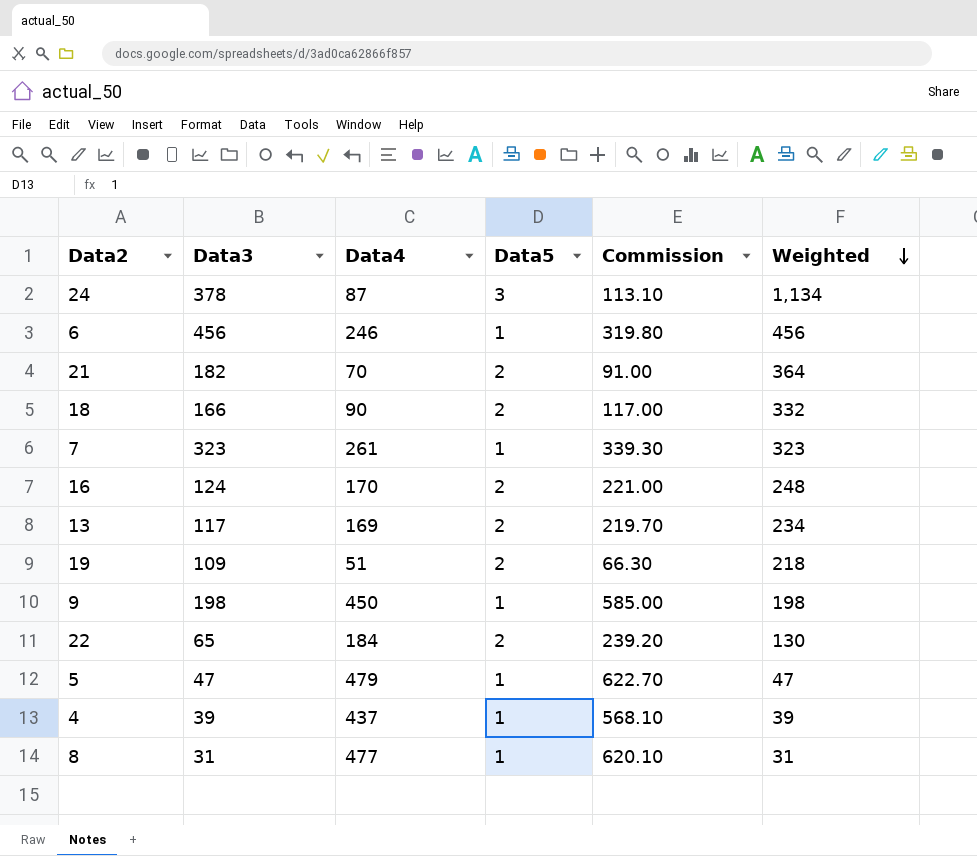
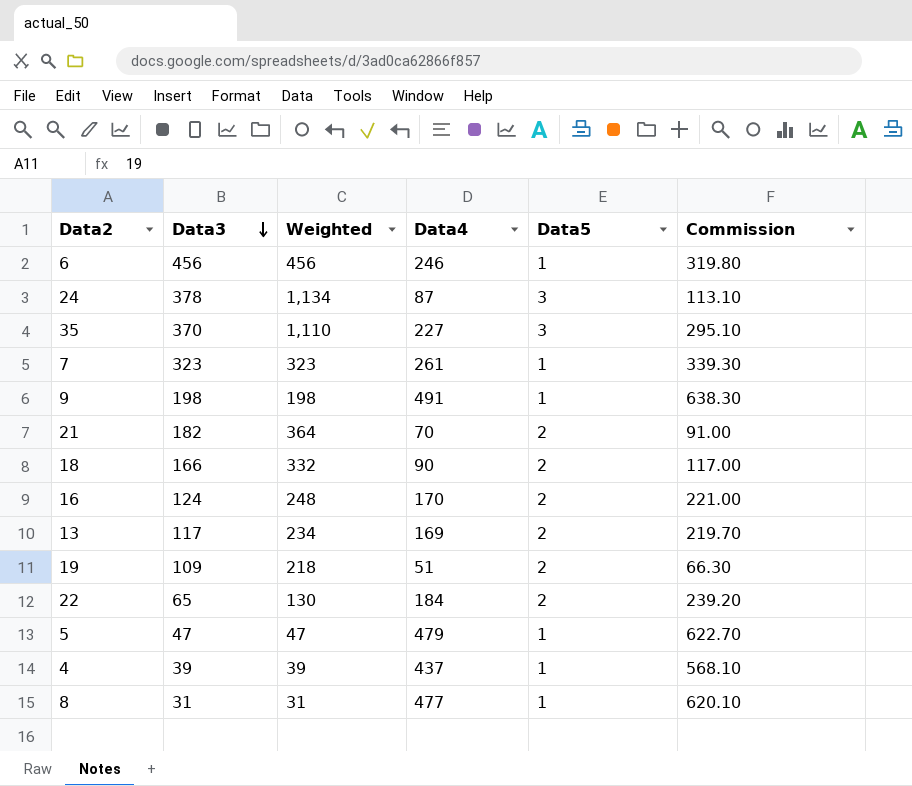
row order: Weighted descending -> Data3 descending
column Weighted | position: 6 -> 3
row 35: none -> 370 | 1,110 | 227 | 3 | 295.10
9 | Data4: 450 -> 491
9 | Commission: 585.00 -> 638.30

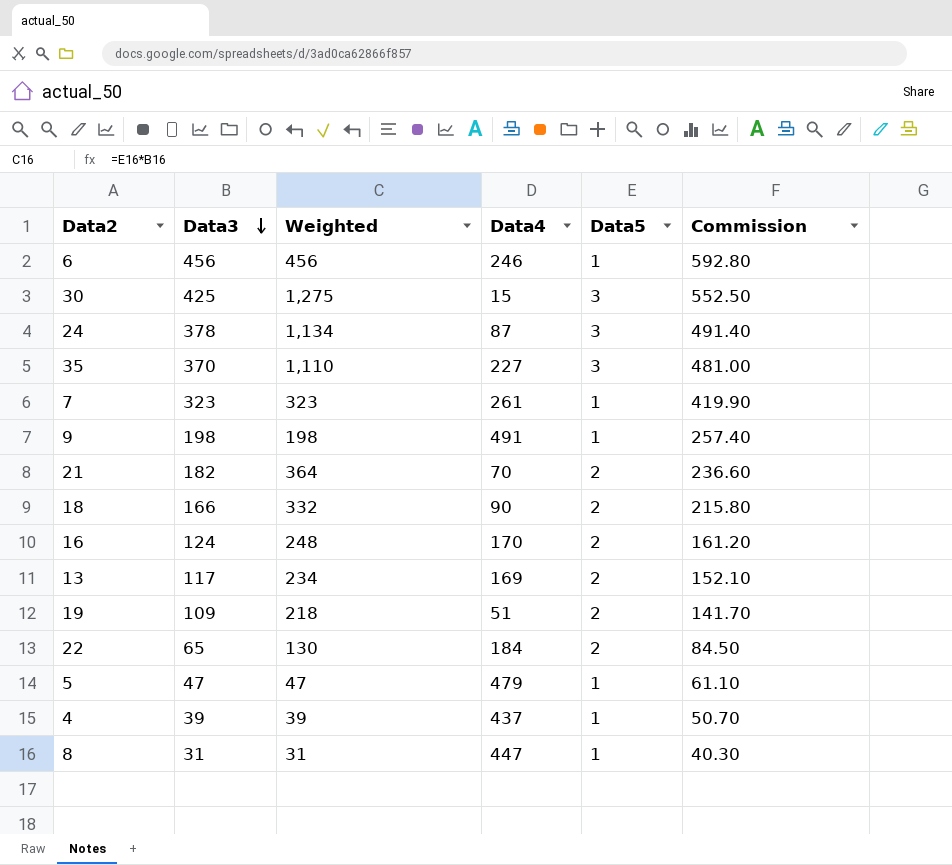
column Commission | formula: [Data4] * 1.3 -> [Data3] * 1.3
row 30: none -> 425 | 1,275 | 15 | 3 | 552.50
8 | Data4: 477 -> 447

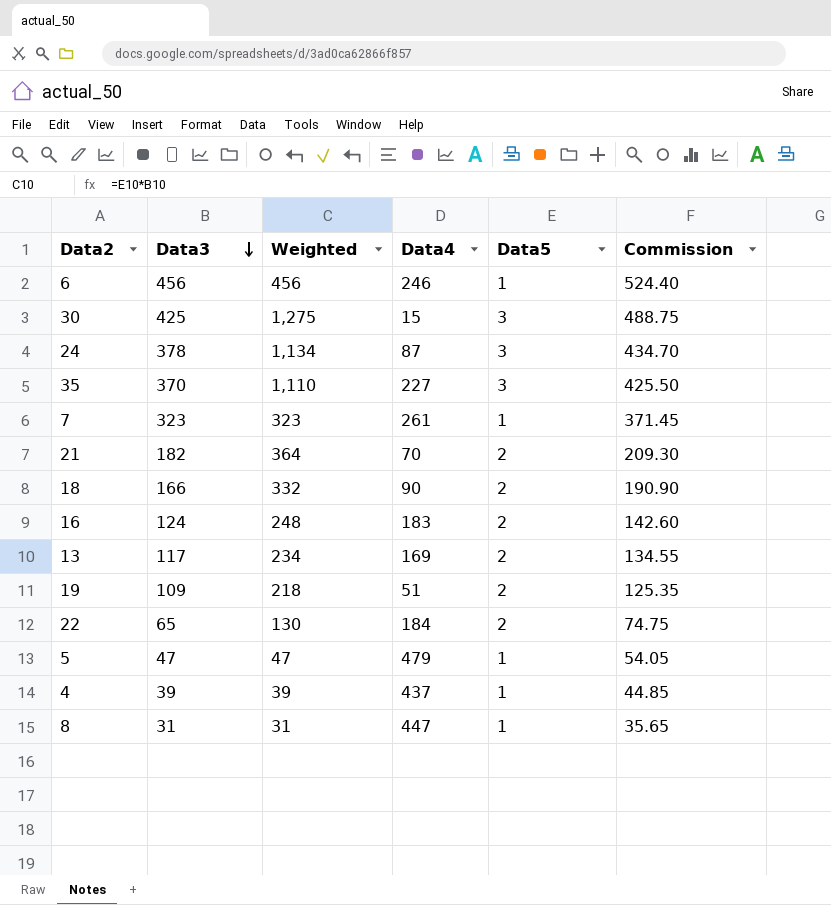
column Commission | formula: [Data3] * 1.3 -> [Data3] * 1.15
row 9: 198 | 198 | 491 | 1 | 257.40 -> none
16 | Data4: 170 -> 183

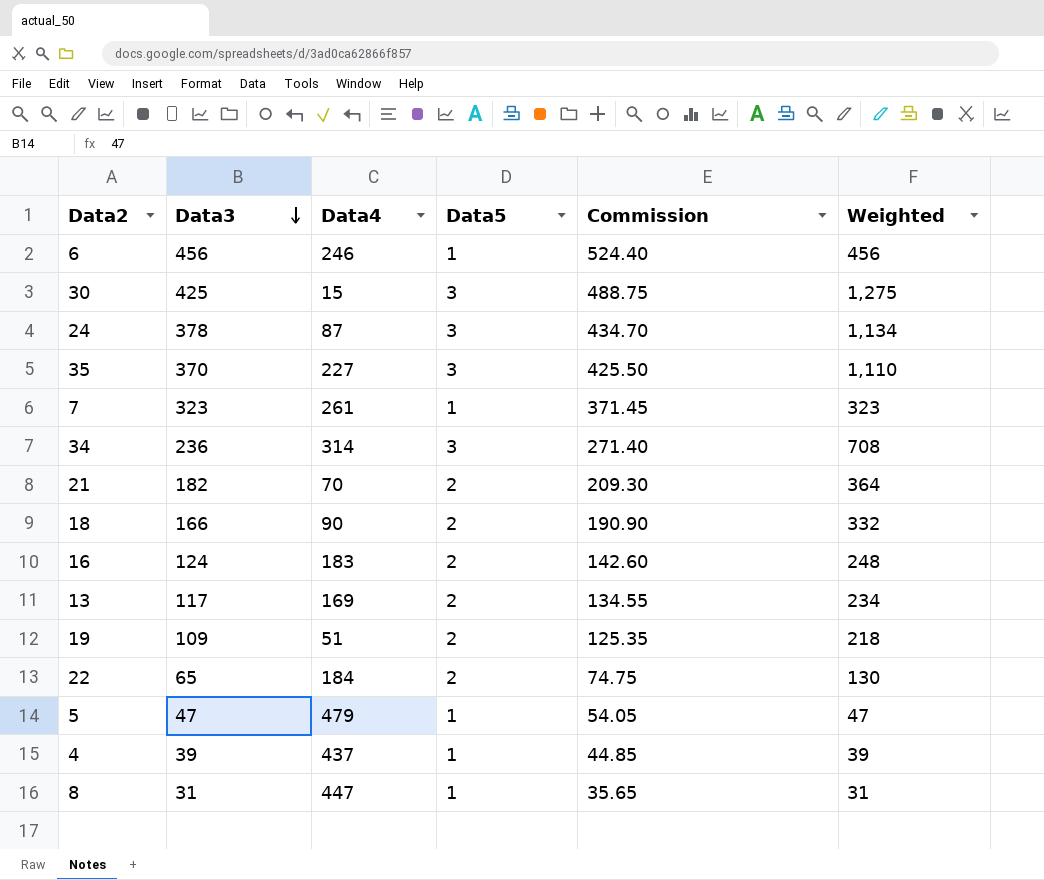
column Weighted | position: 3 -> 6
row 34: none -> 236 | 314 | 3 | 271.40 | 708

